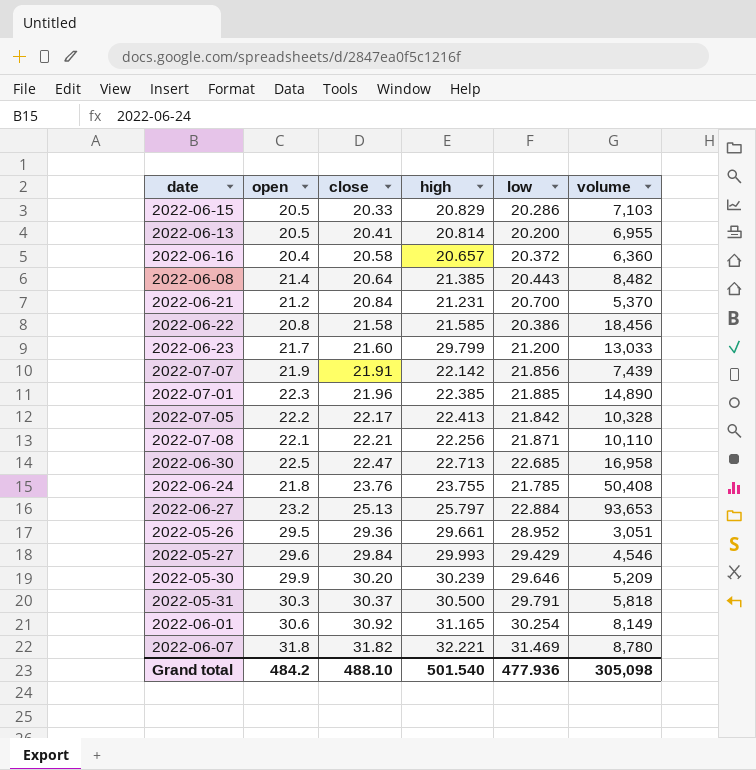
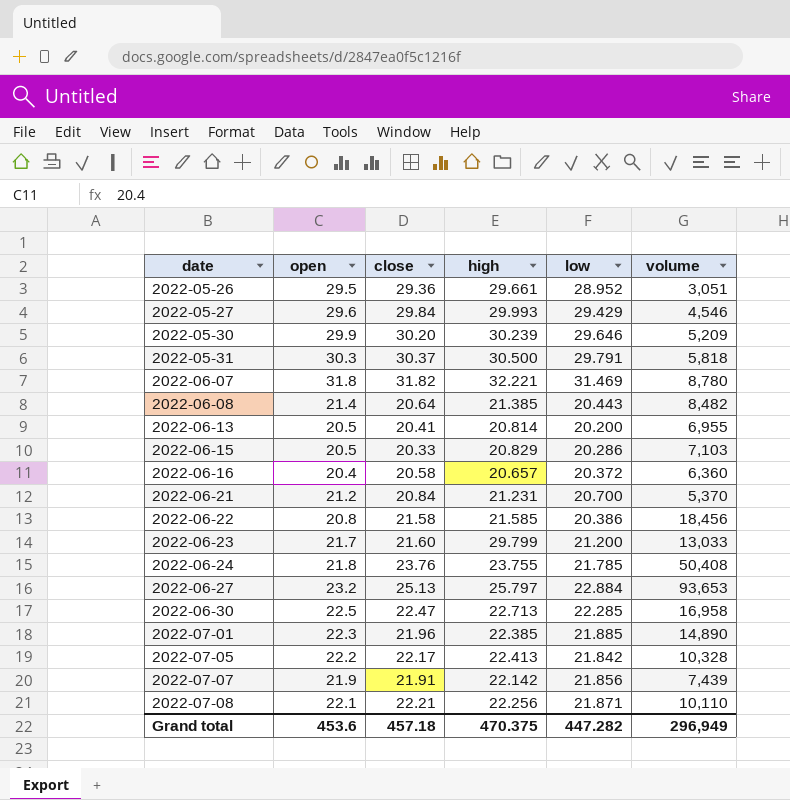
row order: close ascending -> date ascending
row 2022-06-01: 30.6 | 30.92 | 31.165 | 30.254 | 8,149 -> none
2022-06-30 | low: 22.685 -> 22.285
Grand total | open: 484.2 -> 453.6
Grand total | close: 488.10 -> 457.18
Grand total | high: 501.540 -> 470.375
Grand total | low: 477.936 -> 447.282
Grand total | volume: 305,098 -> 296,949

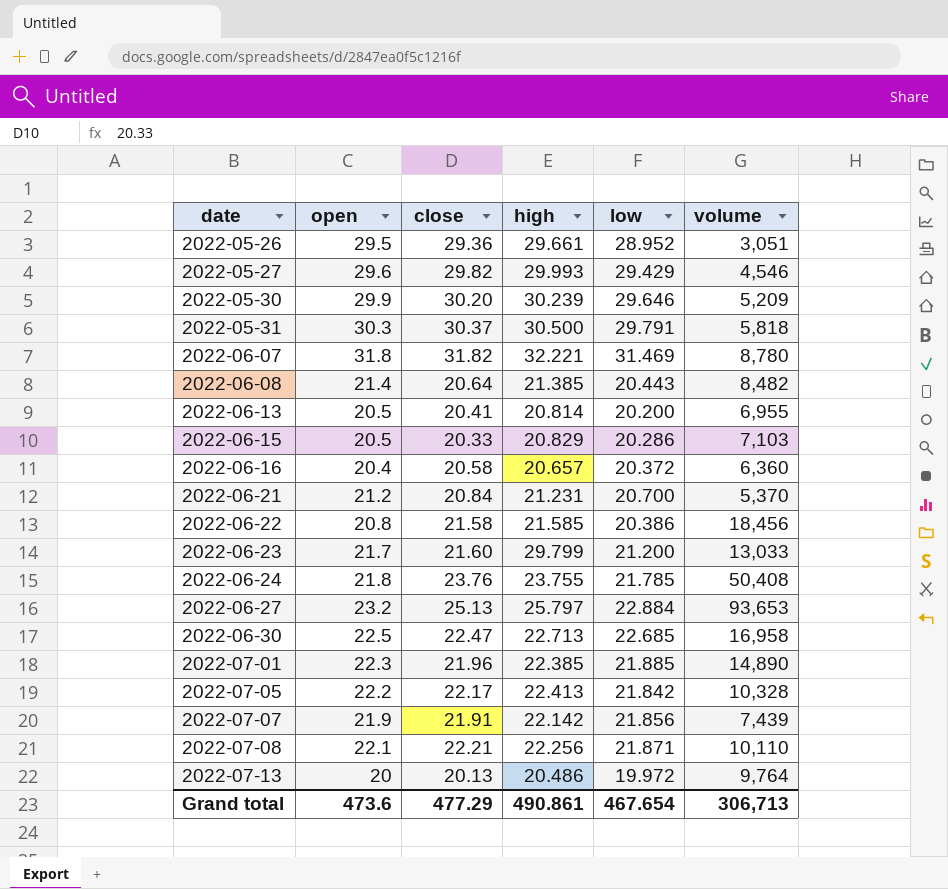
2022-05-27 | close: 29.84 -> 29.82
2022-06-30 | low: 22.285 -> 22.685
row 2022-07-13: none -> 20 | 20.13 | 20.486 | 19.972 | 9,764
Grand total | open: 453.6 -> 473.6
Grand total | close: 457.18 -> 477.29
Grand total | high: 470.375 -> 490.861
Grand total | low: 447.282 -> 467.654
Grand total | volume: 296,949 -> 306,713

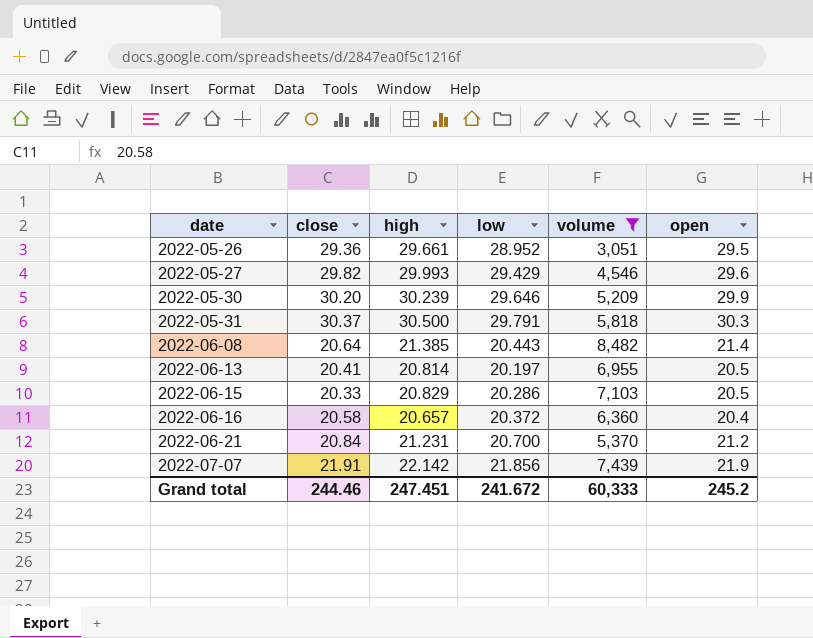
filter: none -> volume <= 8,482
column open | position: 2 -> 6
2022-06-13 | low: 20.200 -> 20.197
Grand total | close: 477.29 -> 244.46
Grand total | high: 490.861 -> 247.451
Grand total | low: 467.654 -> 241.672
Grand total | volume: 306,713 -> 60,333
Grand total | open: 473.6 -> 245.2

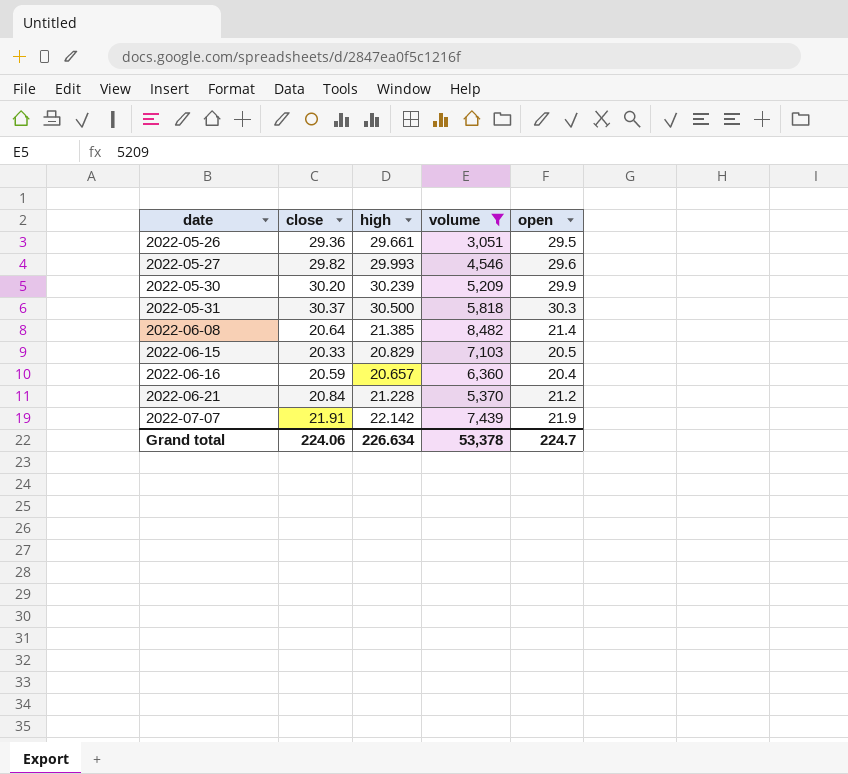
column low | position: 4 -> none
row 2022-06-13: 20.41 | 20.814 | 20.197 | 6,955 | 20.5 -> none
2022-06-16 | close: 20.58 -> 20.59
2022-06-21 | high: 21.231 -> 21.228
Grand total | close: 244.46 -> 224.06
Grand total | high: 247.451 -> 226.634
Grand total | volume: 60,333 -> 53,378
Grand total | open: 245.2 -> 224.7

